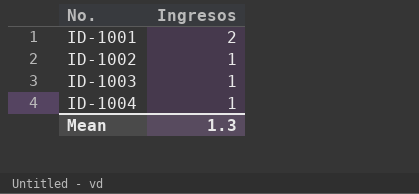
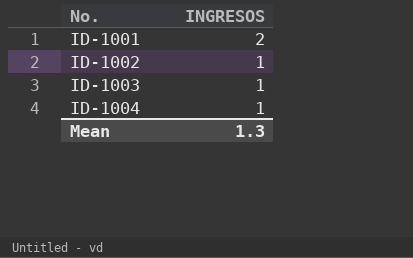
column name: Ingresos -> INGRESOS

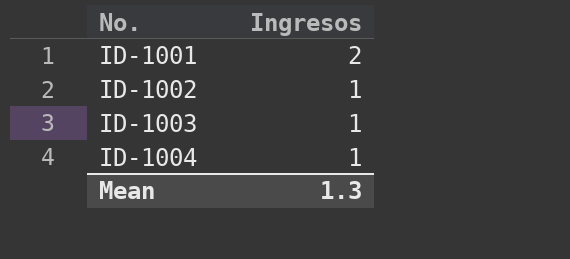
column name: INGRESOS -> Ingresos

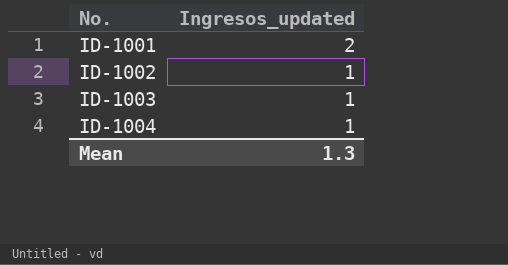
column name: Ingresos -> Ingresos_updated

